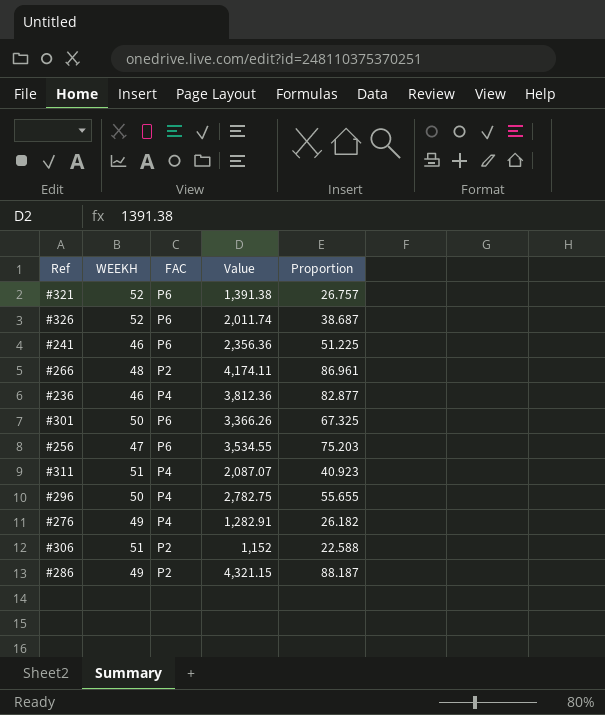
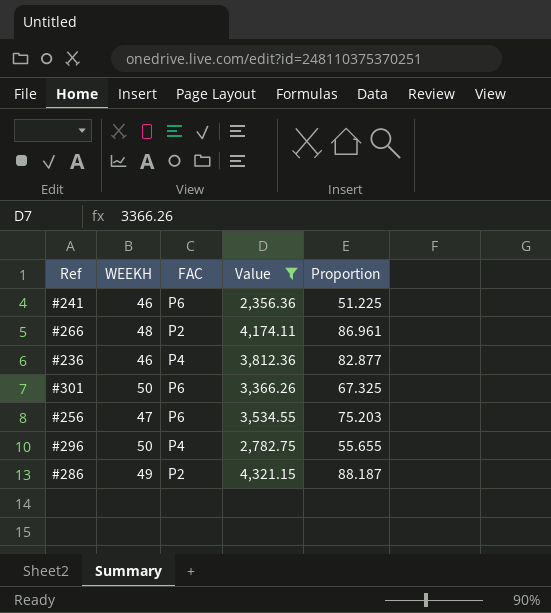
filter: none -> Value >= 2,356.36

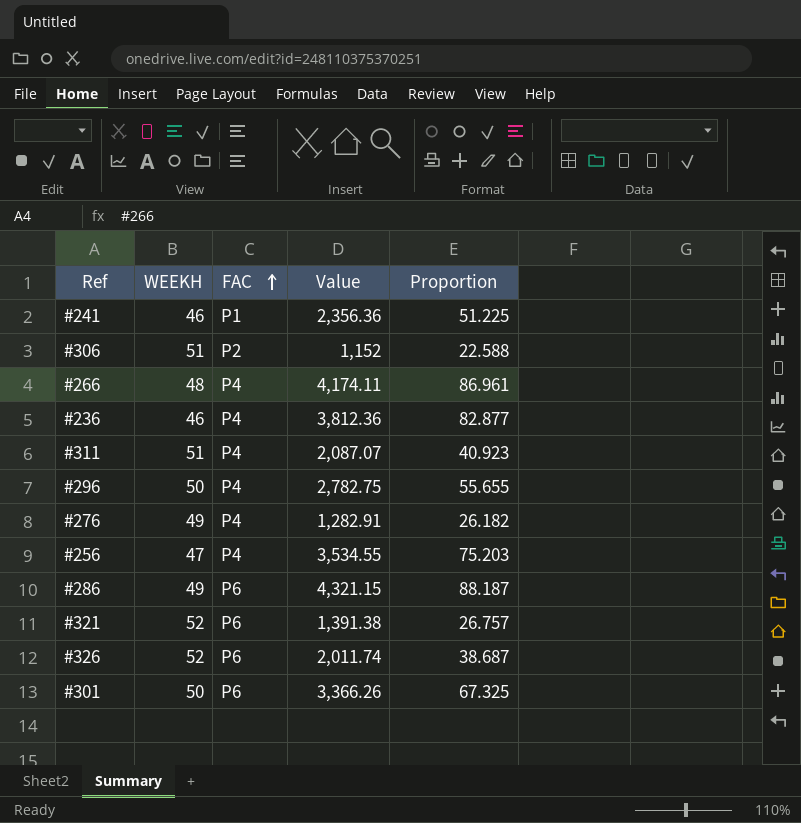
filter: Value >= 2,356.36 -> none
row order: none -> FAC ascending
#241 | FAC: P6 -> P1
#266 | FAC: P2 -> P4
#256 | FAC: P6 -> P4
#286 | FAC: P2 -> P6

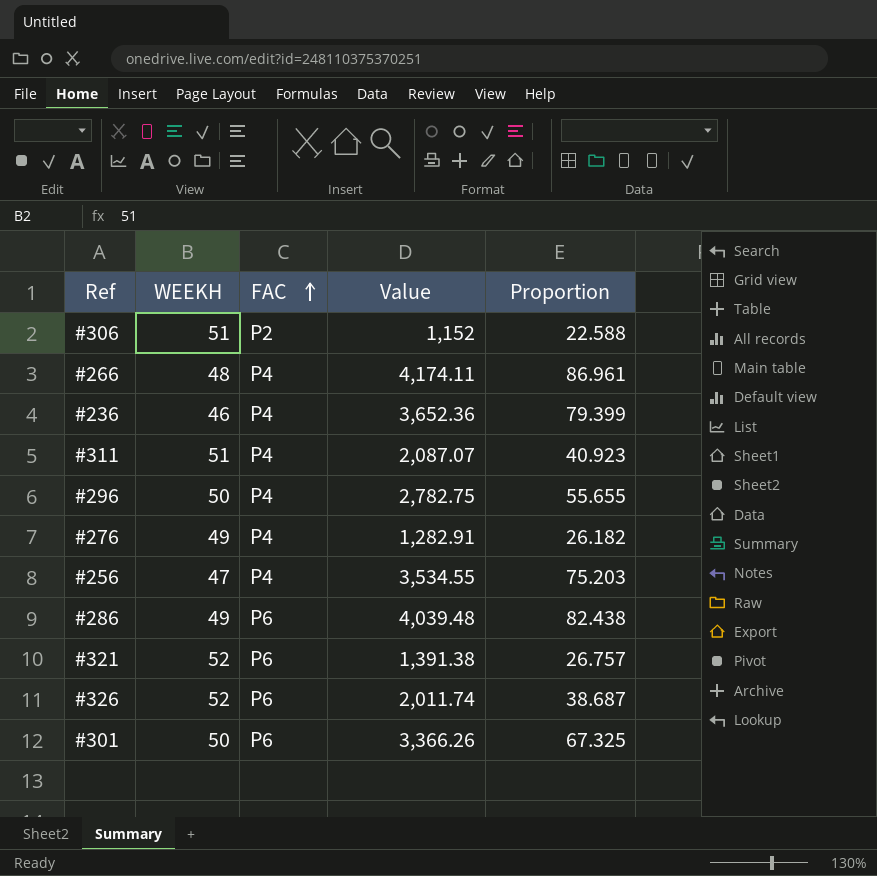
row #241: 46 | P1 | 2,356.36 | 51.225 -> none
#236 | Value: 3,812.36 -> 3,652.36
#236 | Proportion: 82.877 -> 79.399
#286 | Value: 4,321.15 -> 4,039.48
#286 | Proportion: 88.187 -> 82.438

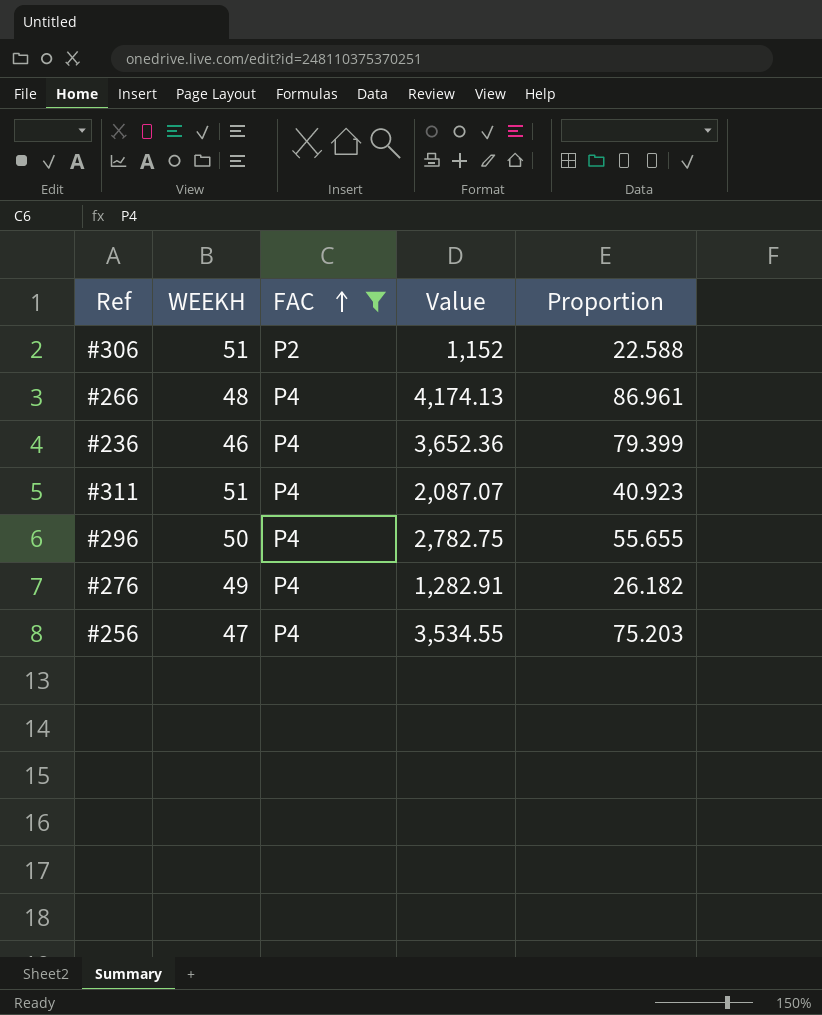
filter: none -> FAC != P6
#266 | Value: 4,174.11 -> 4,174.13

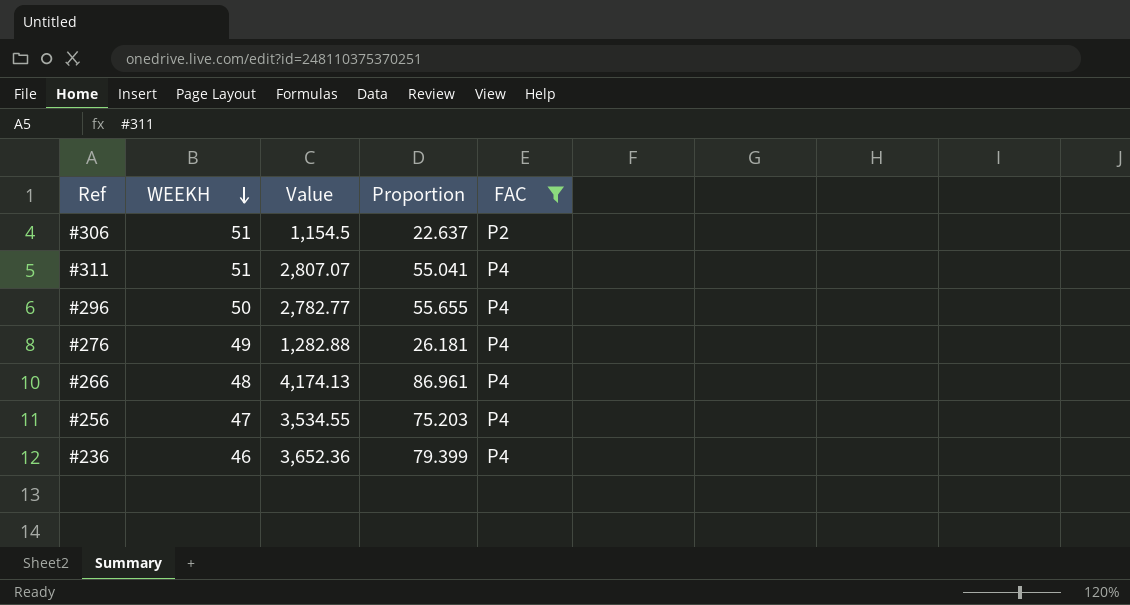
row order: FAC ascending -> WEEKH descending
column FAC | position: 3 -> 5
#306 | Value: 1,152 -> 1,154.5
#306 | Proportion: 22.588 -> 22.637
#311 | Value: 2,087.07 -> 2,807.07
#311 | Proportion: 40.923 -> 55.041
#296 | Value: 2,782.75 -> 2,782.77
#276 | Value: 1,282.91 -> 1,282.88
#276 | Proportion: 26.182 -> 26.181

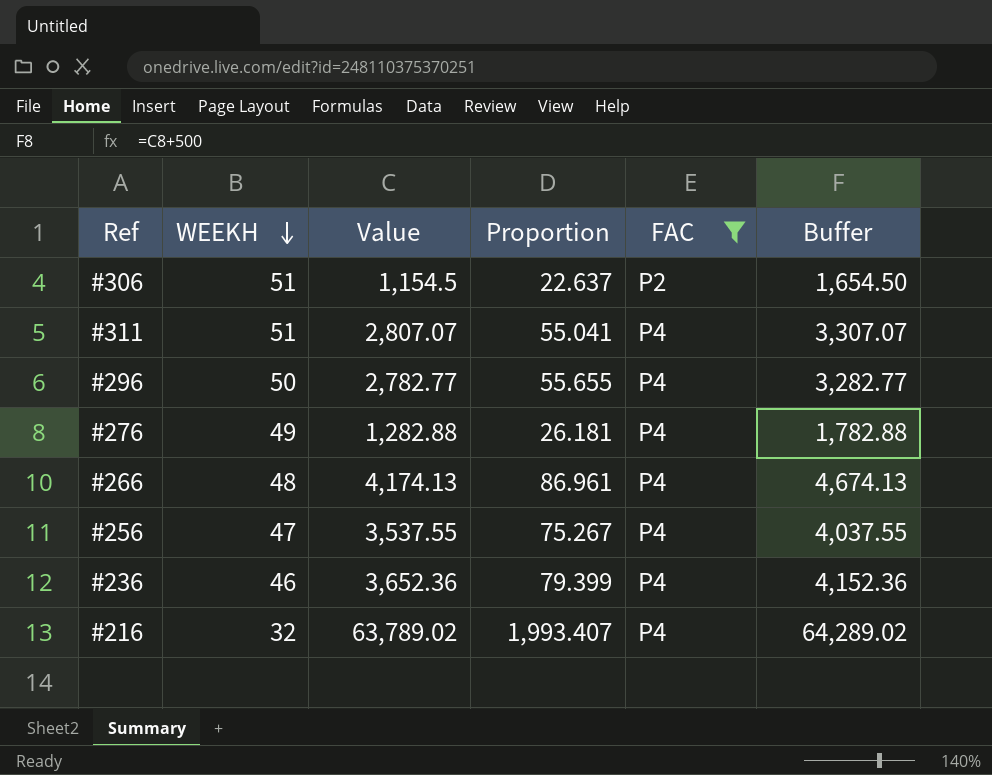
column Buffer | formula: none -> [Value] + 500
#256 | Value: 3,534.55 -> 3,537.55
#256 | Proportion: 75.203 -> 75.267
row #216: none -> 32 | 63,789.02 | 1,993.407 | P4 | 64,289.02

